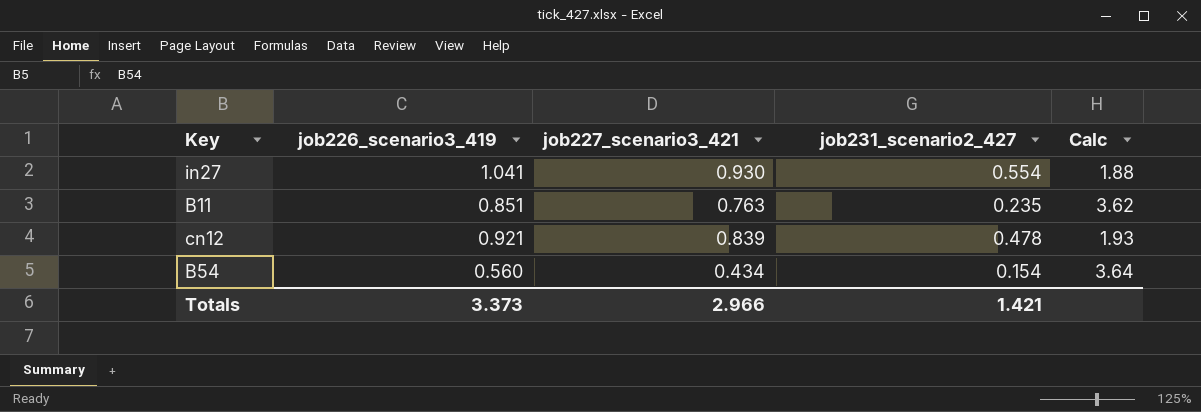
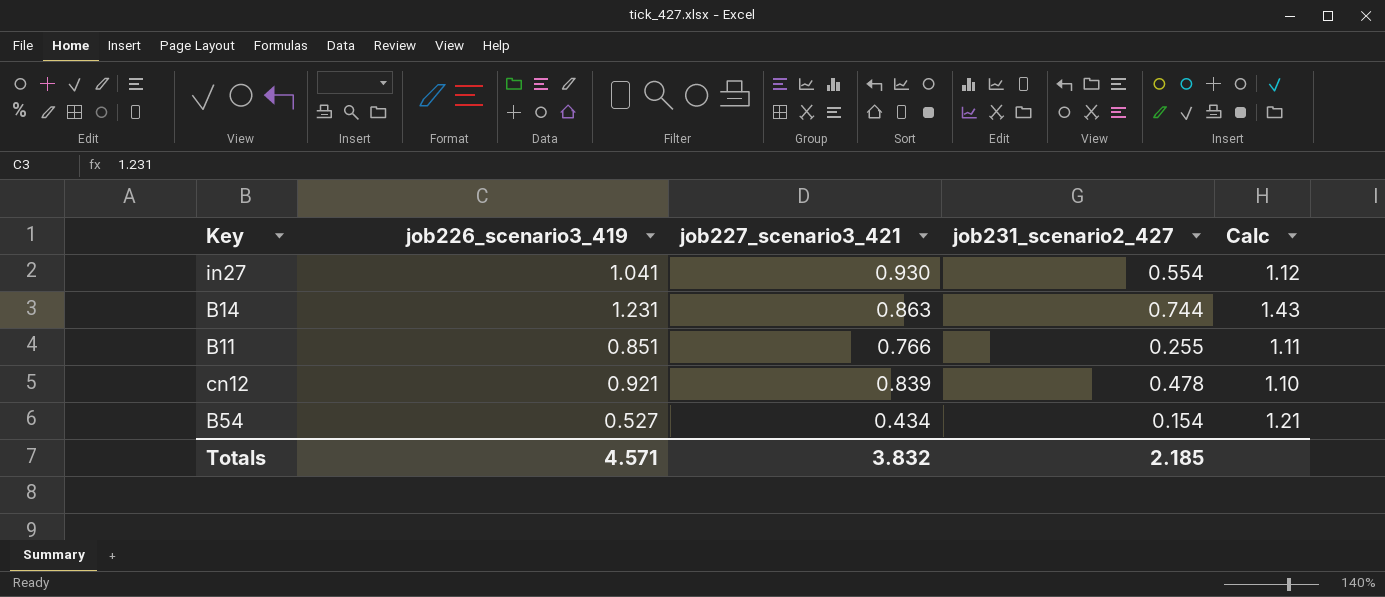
column Calc | formula: [job226_scenario3_419] / [job231_scenario2_427] -> [job226_scenario3_419] / [job227_scenario3_421]
row B14: none -> 1.231 | 0.863 | 0.744 | 1.43
B11 | job227_scenario3_421: 0.763 -> 0.766
B11 | job231_scenario2_427: 0.235 -> 0.255
B54 | job226_scenario3_419: 0.560 -> 0.527
Totals | job226_scenario3_419: 3.373 -> 4.571
Totals | job227_scenario3_421: 2.966 -> 3.832
Totals | job231_scenario2_427: 1.421 -> 2.185

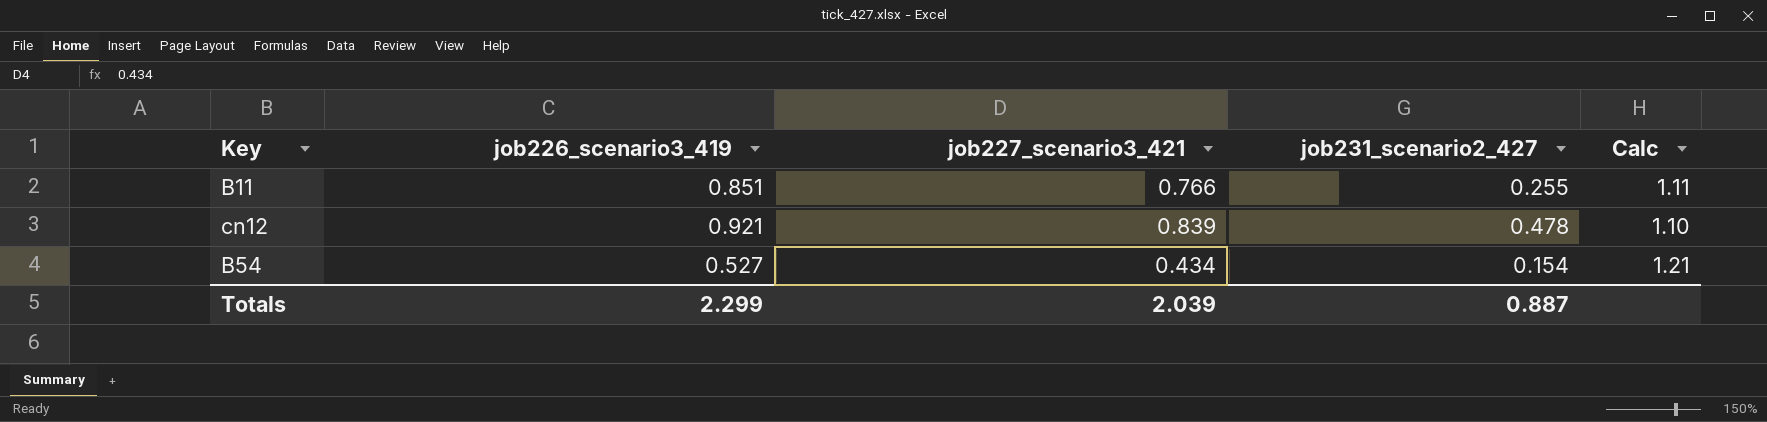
row in27: 1.041 | 0.930 | 0.554 | 1.12 -> none
row B14: 1.231 | 0.863 | 0.744 | 1.43 -> none
Totals | job226_scenario3_419: 4.571 -> 2.299
Totals | job227_scenario3_421: 3.832 -> 2.039
Totals | job231_scenario2_427: 2.185 -> 0.887

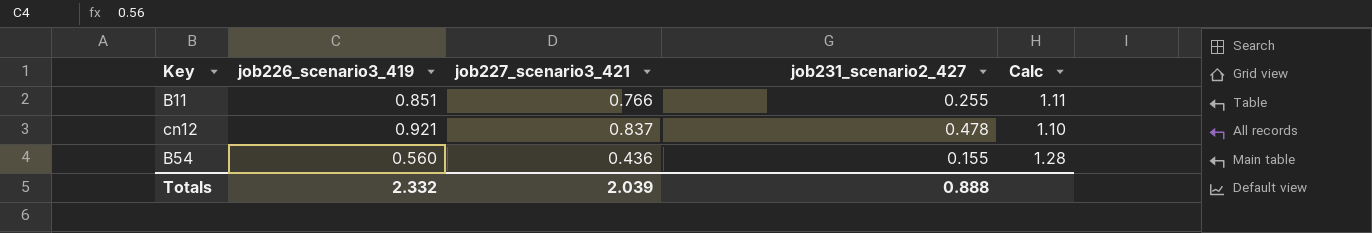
cn12 | job227_scenario3_421: 0.839 -> 0.837
B54 | job226_scenario3_419: 0.527 -> 0.560
B54 | job227_scenario3_421: 0.434 -> 0.436
B54 | job231_scenario2_427: 0.154 -> 0.155
B54 | Calc: 1.21 -> 1.28
Totals | job226_scenario3_419: 2.299 -> 2.332
Totals | job231_scenario2_427: 0.887 -> 0.888

